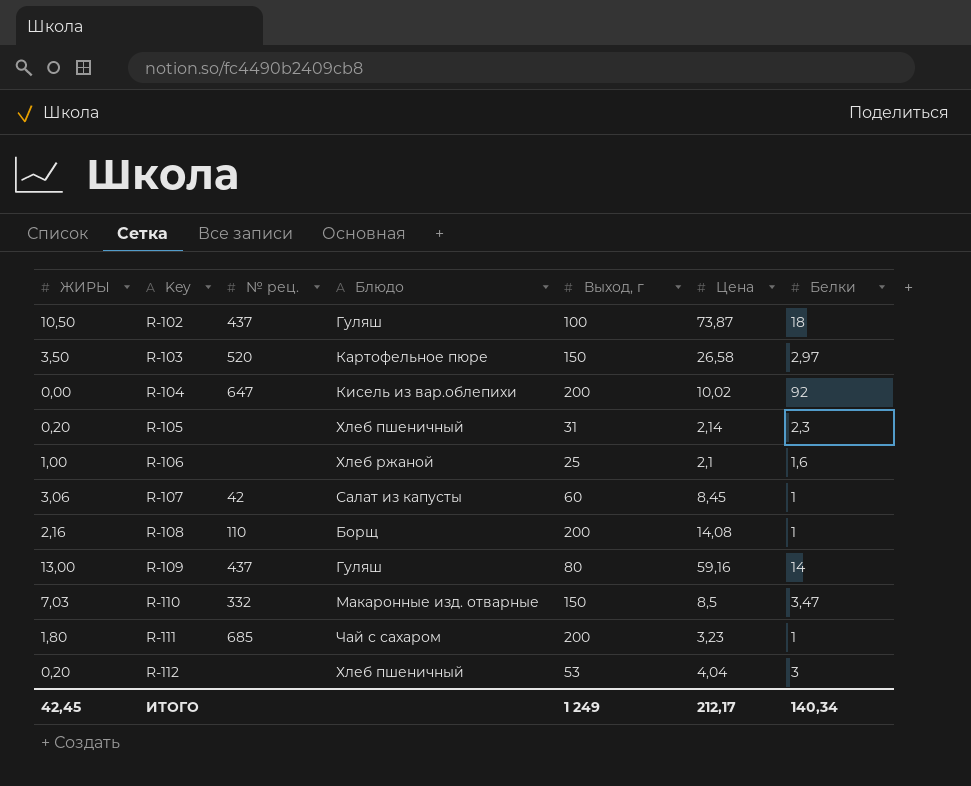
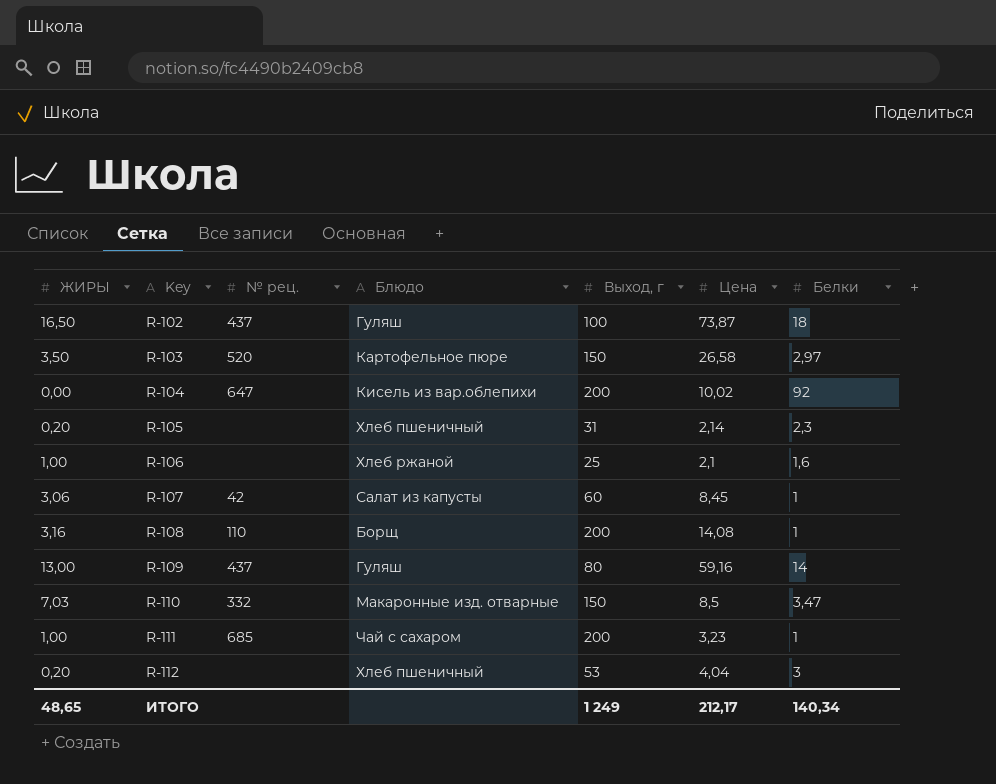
R-102 | ЖИРЫ: 10,50 -> 16,50
R-108 | ЖИРЫ: 2,16 -> 3,16
R-111 | ЖИРЫ: 1,80 -> 1,00
ИТОГО | ЖИРЫ: 42,45 -> 48,65

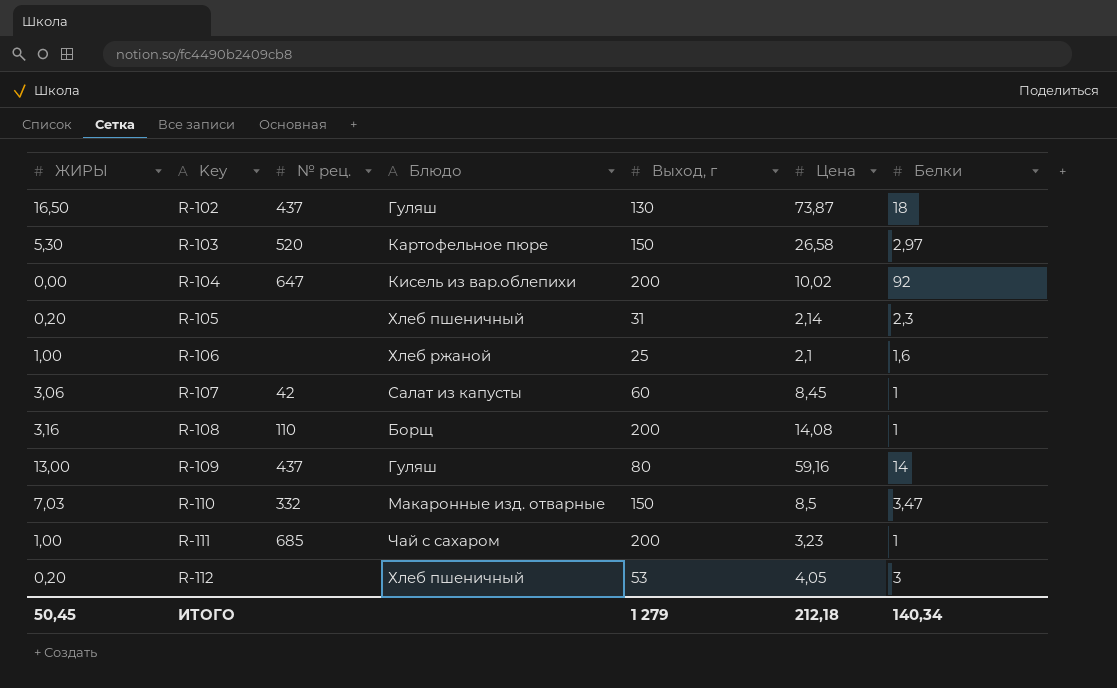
R-102 | Выход, г: 100 -> 130
R-103 | ЖИРЫ: 3,50 -> 5,30
R-112 | Цена: 4,04 -> 4,05
ИТОГО | ЖИРЫ: 48,65 -> 50,45
ИТОГО | Выход, г: 1 249 -> 1 279
ИТОГО | Цена: 212,17 -> 212,18

